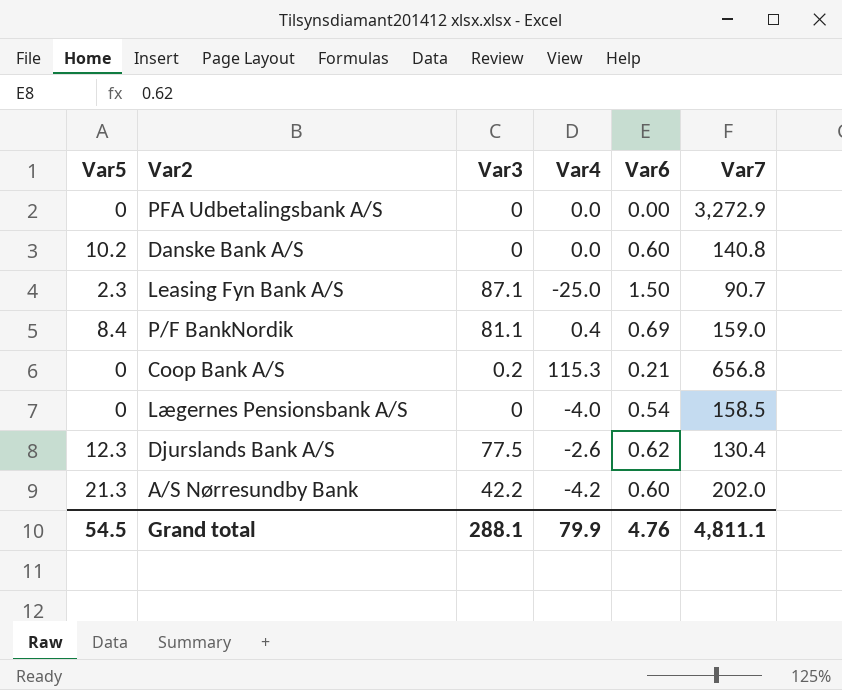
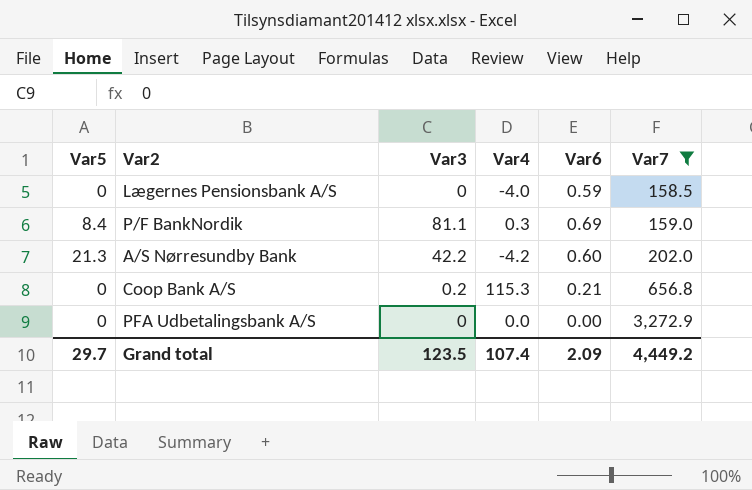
filter: none -> Var7 >= 158.5
row order: none -> Var7 ascending
Lægernes Pensionsbank A/S | Var6: 0.54 -> 0.59
P/F BankNordik | Var4: 0.4 -> 0.3
Grand total | Var5: 54.5 -> 29.7
Grand total | Var3: 288.1 -> 123.5
Grand total | Var4: 79.9 -> 107.4
Grand total | Var6: 4.76 -> 2.09
Grand total | Var7: 4,811.1 -> 4,449.2

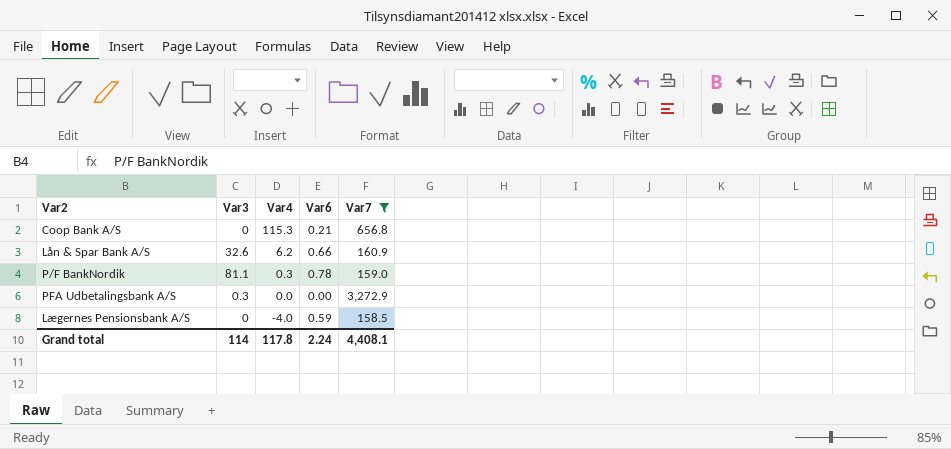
row order: Var7 ascending -> Var4 descending
column Var5 | position: 1 -> none
row A/S Nørresundby Bank: 21.3 | 42.2 | -4.2 | 0.60 | 202.0 -> none
Coop Bank A/S | Var3: 0.2 -> 0
row Lån & Spar Bank A/S: none -> 32.6 | 6.2 | 0.66 | 160.9
P/F BankNordik | Var6: 0.69 -> 0.78
PFA Udbetalingsbank A/S | Var3: 0 -> 0.3
Grand total | Var3: 123.5 -> 114
Grand total | Var4: 107.4 -> 117.8
Grand total | Var6: 2.09 -> 2.24
Grand total | Var7: 4,449.2 -> 4,408.1

